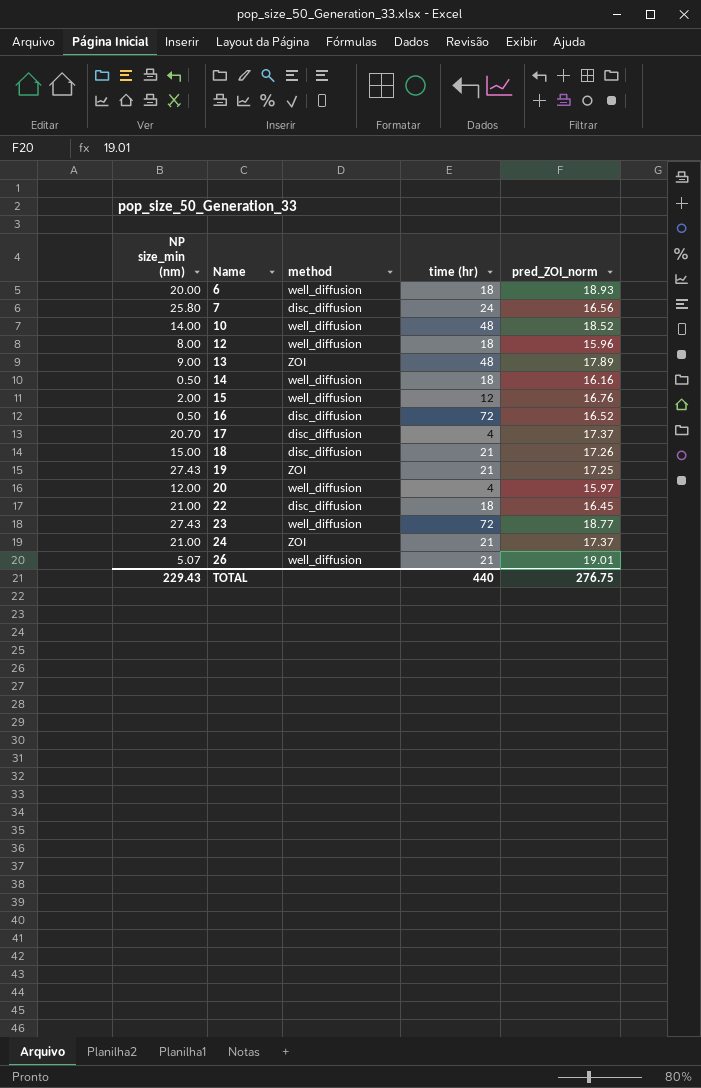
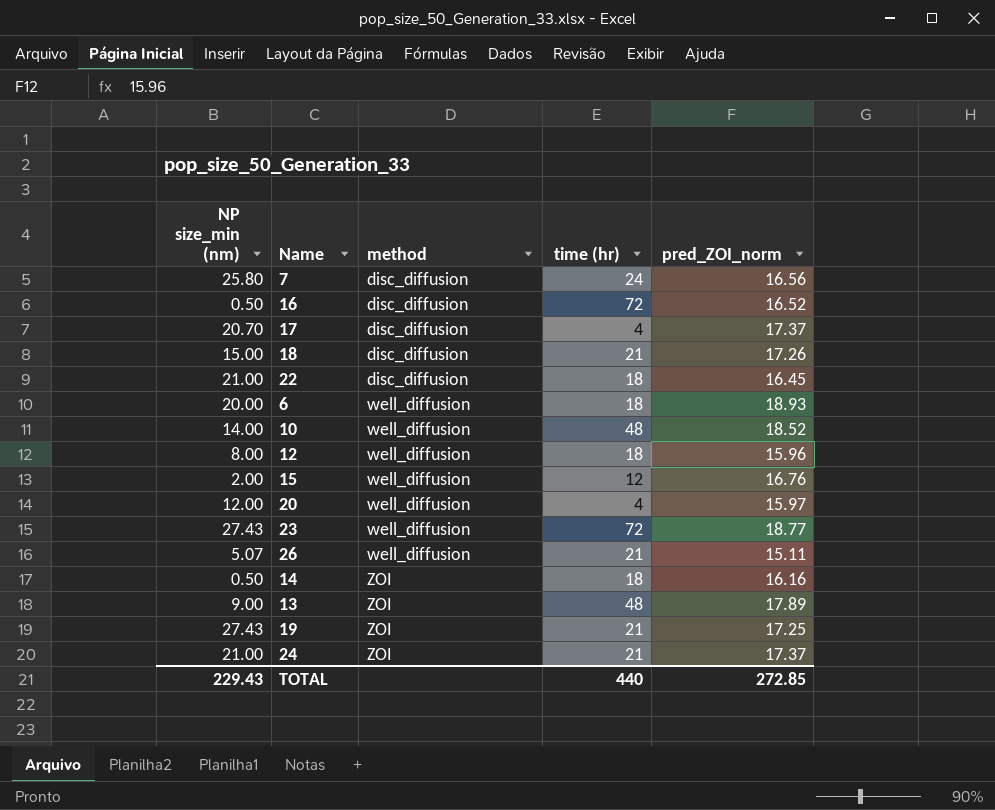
row order: Name ascending -> method ascending
26 | pred_ZOI_norm: 19.01 -> 15.11
14 | method: well_diffusion -> ZOI
TOTAL | pred_ZOI_norm: 276.75 -> 272.85

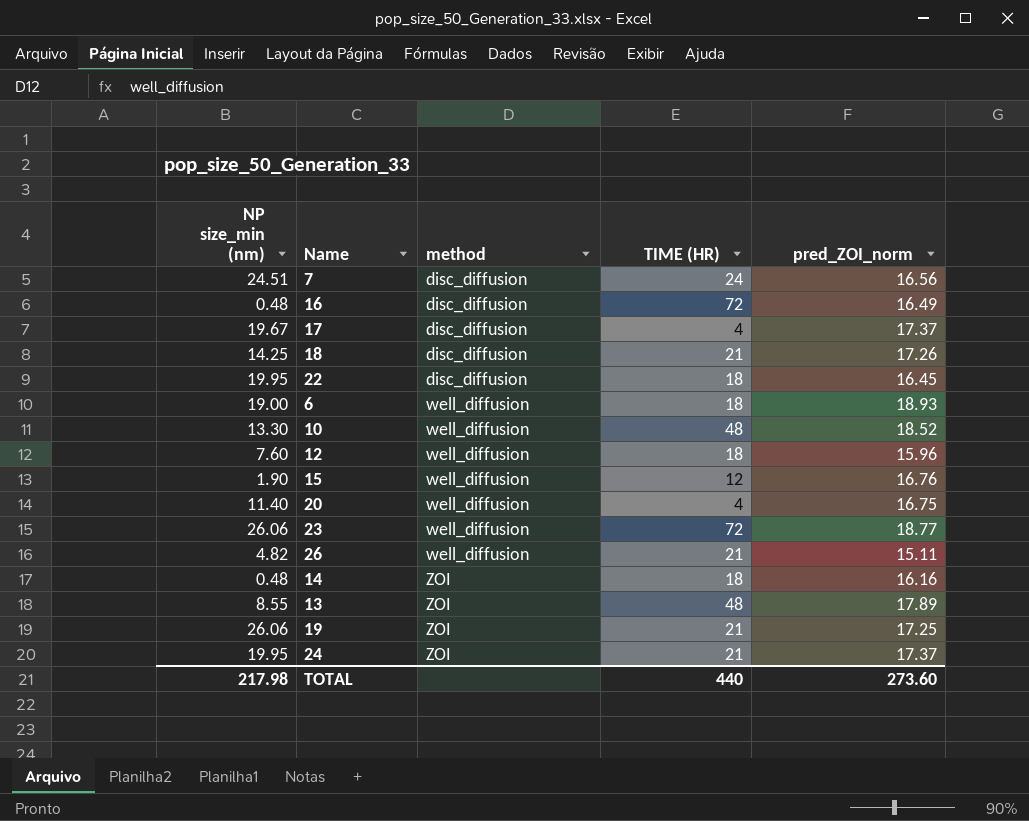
column name: time (hr) -> TIME (HR)
7 | NP size_min (nm): 25.80 -> 24.51
16 | NP size_min (nm): 0.50 -> 0.48
16 | pred_ZOI_norm: 16.52 -> 16.49
17 | NP size_min (nm): 20.70 -> 19.67
18 | NP size_min (nm): 15.00 -> 14.25
22 | NP size_min (nm): 21.00 -> 19.95
6 | NP size_min (nm): 20.00 -> 19.00
10 | NP size_min (nm): 14.00 -> 13.30
12 | NP size_min (nm): 8.00 -> 7.60
15 | NP size_min (nm): 2.00 -> 1.90
20 | NP size_min (nm): 12.00 -> 11.40
20 | pred_ZOI_norm: 15.97 -> 16.75
23 | NP size_min (nm): 27.43 -> 26.06
26 | NP size_min (nm): 5.07 -> 4.82
14 | NP size_min (nm): 0.50 -> 0.48
13 | NP size_min (nm): 9.00 -> 8.55
19 | NP size_min (nm): 27.43 -> 26.06
24 | NP size_min (nm): 21.00 -> 19.95
TOTAL | NP size_min (nm): 229.43 -> 217.98
TOTAL | pred_ZOI_norm: 272.85 -> 273.60

